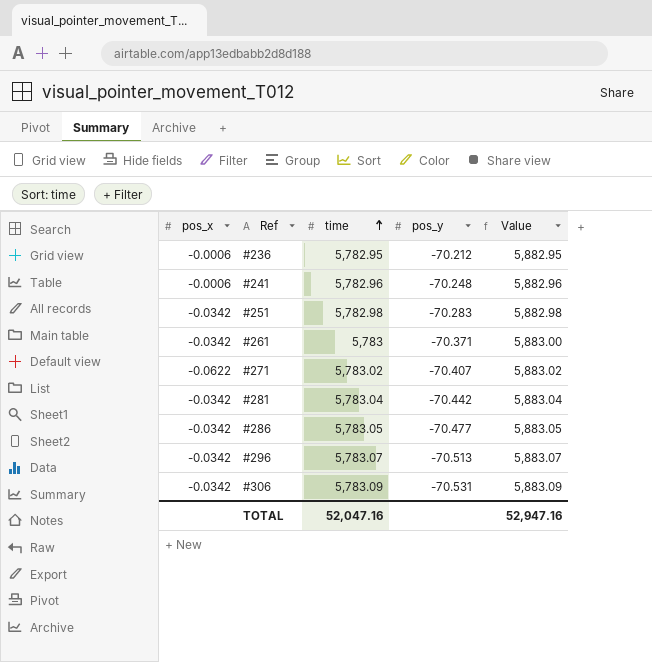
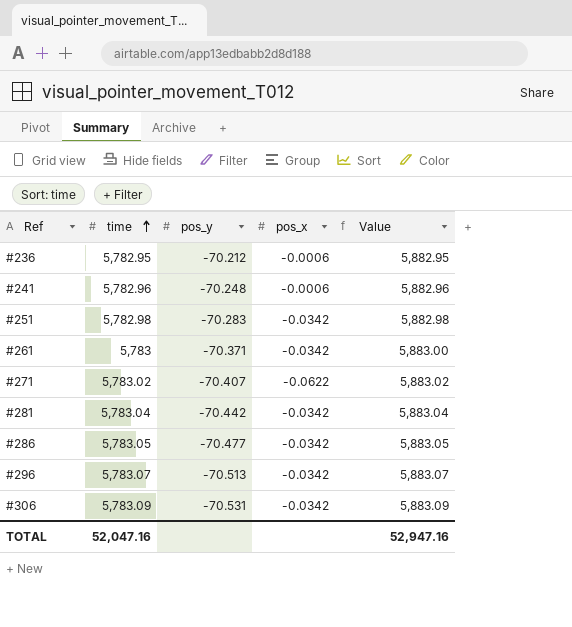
column pos_x | position: 1 -> 4

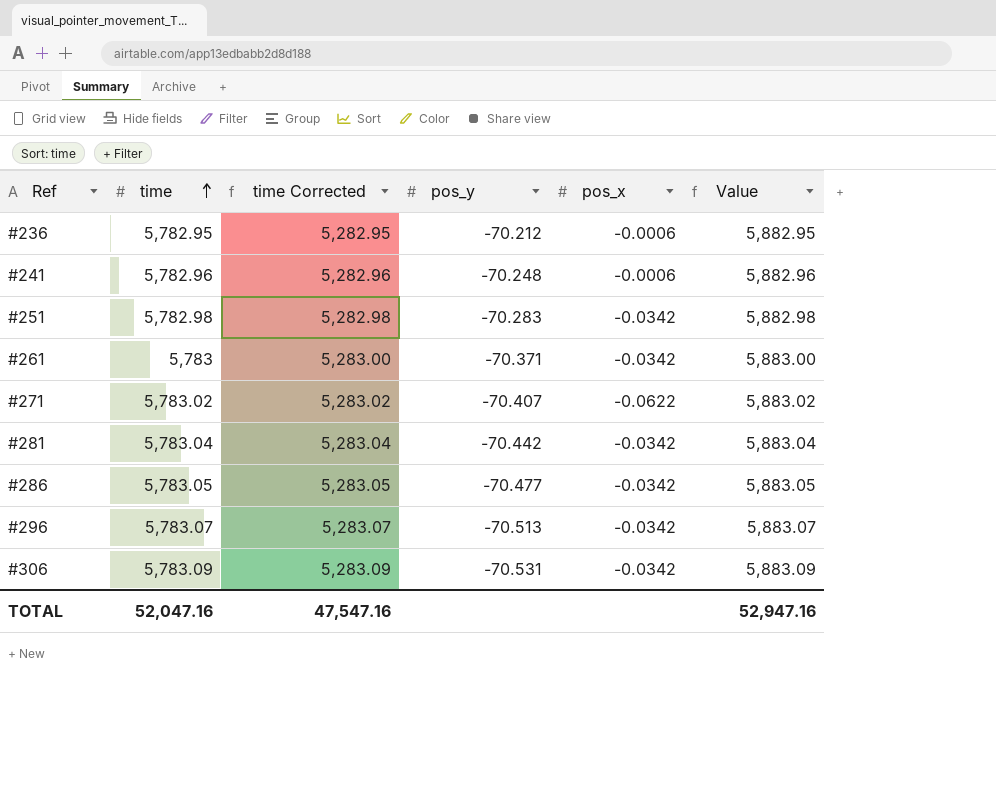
column time Corrected | formula: none -> [time] - 500

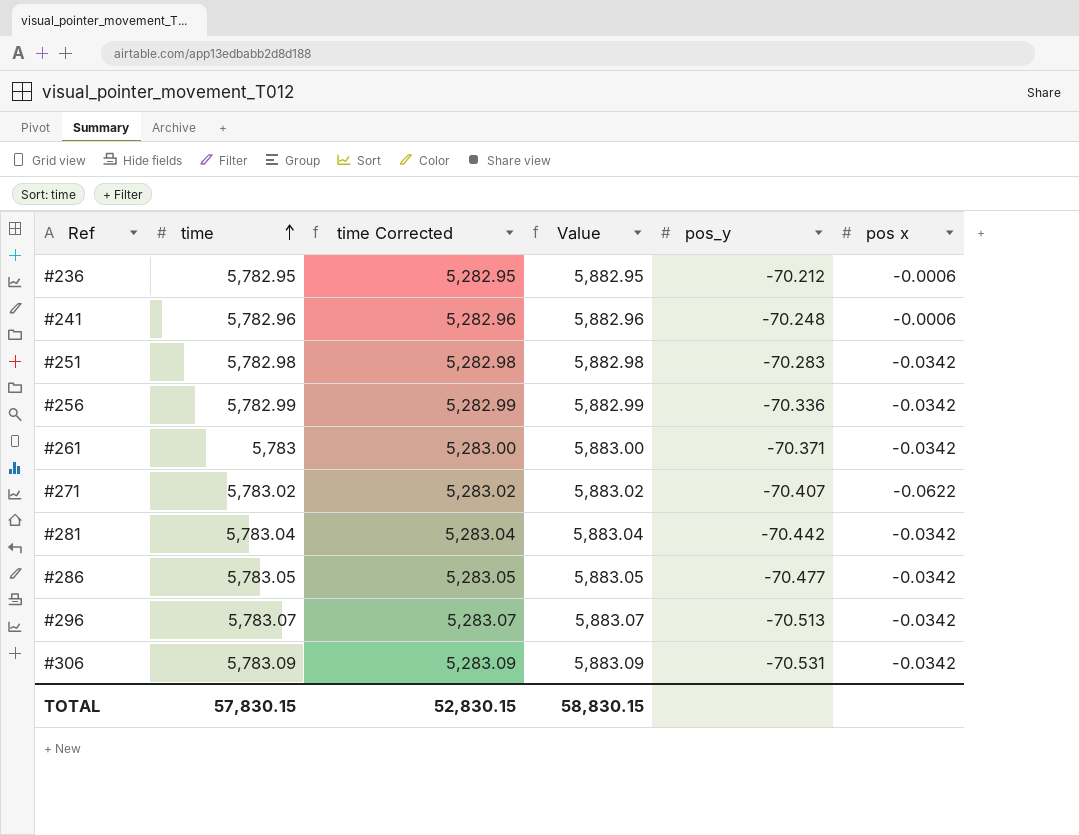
column Value | position: 6 -> 4
column name: pos_x -> pos x
row #256: none -> 5,782.99 | 5,282.99 | 5,882.99 | -70.336 | -0.0342
TOTAL | time: 52,047.16 -> 57,830.15
TOTAL | time Corrected: 47,547.16 -> 52,830.15
TOTAL | Value: 52,947.16 -> 58,830.15

